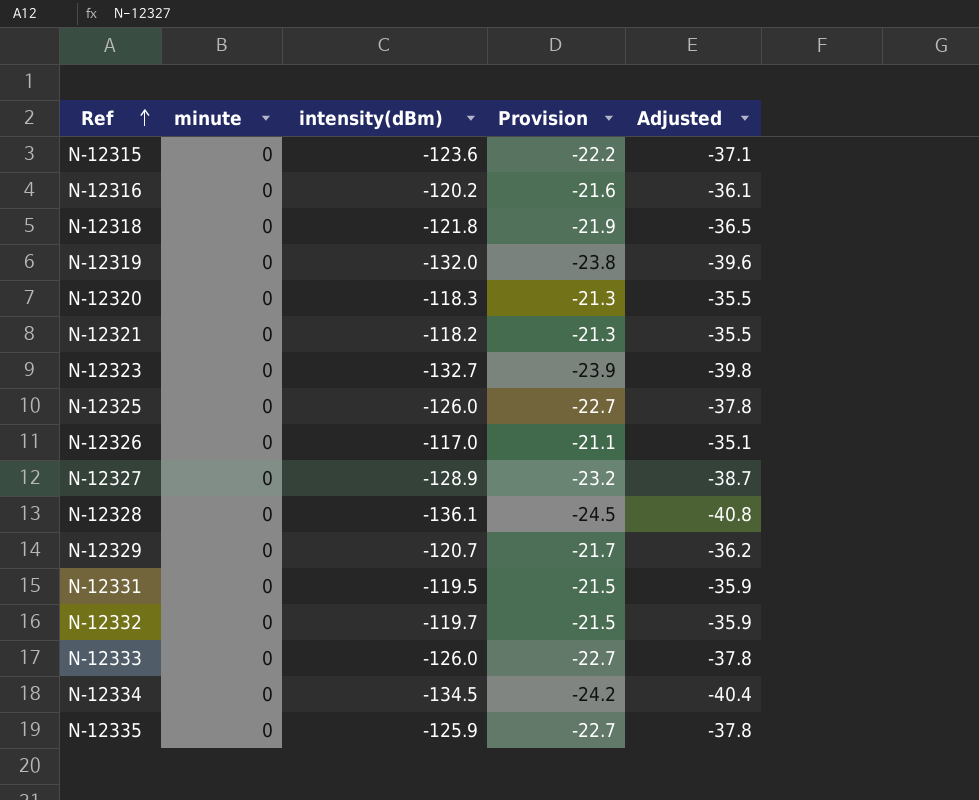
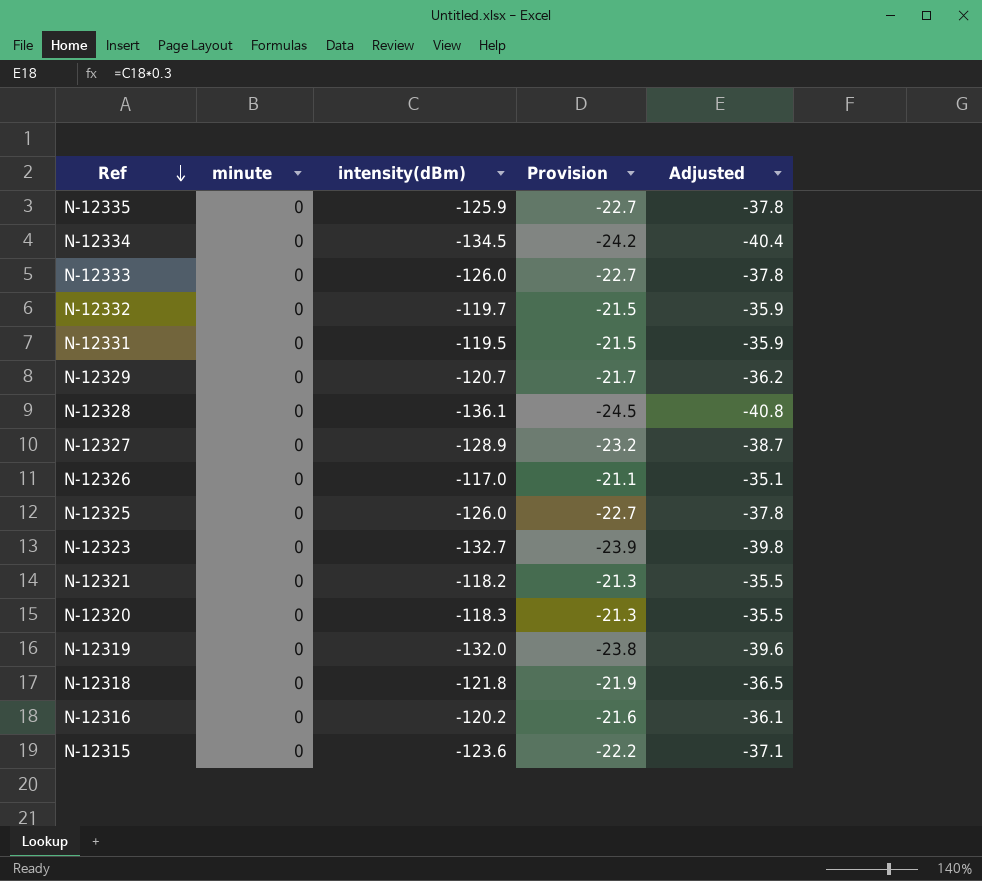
row order: Ref ascending -> Ref descending

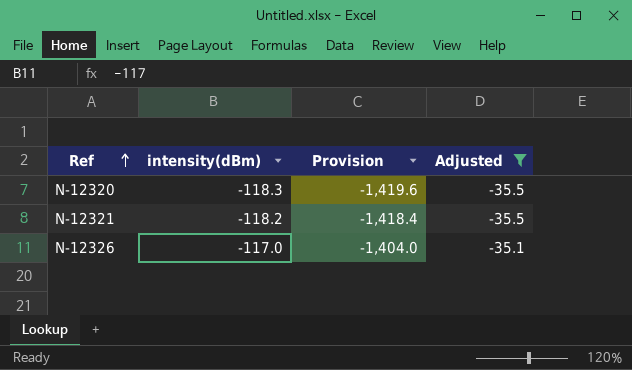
filter: none -> Adjusted >= -35.5
row order: Ref descending -> Ref ascending
column minute | position: 2 -> none
column Provision | formula: [intensity(dBm)] * 0.18 -> [intensity(dBm)] * 12

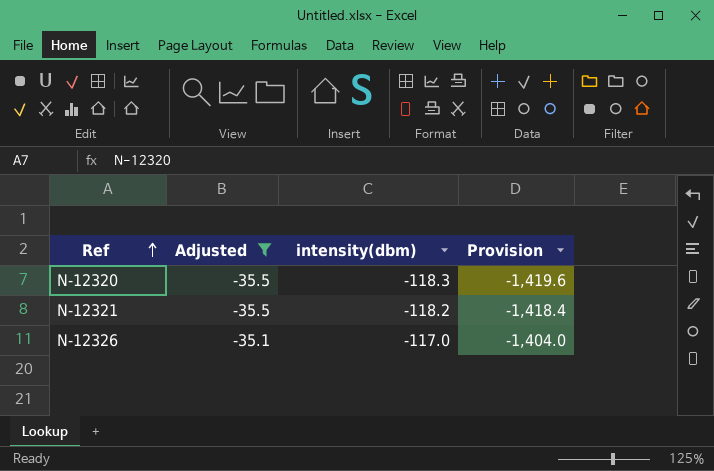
column Adjusted | position: 4 -> 2
column name: intensity(dBm) -> intensity(dbm)

